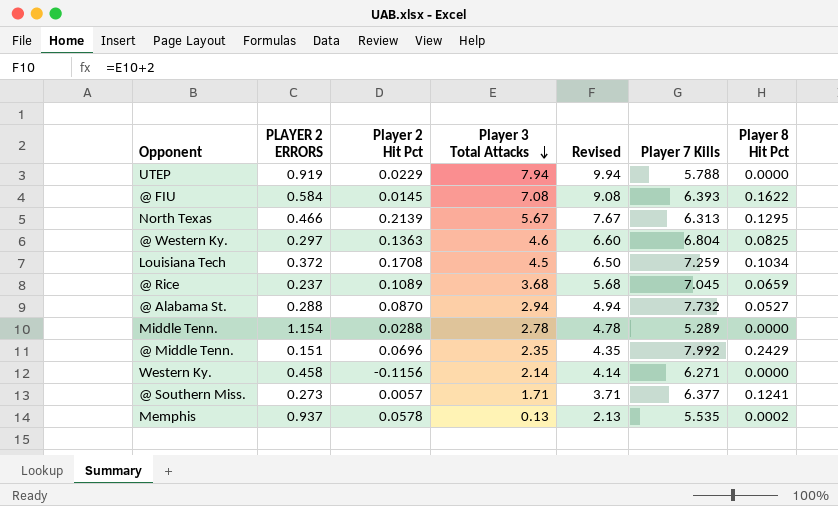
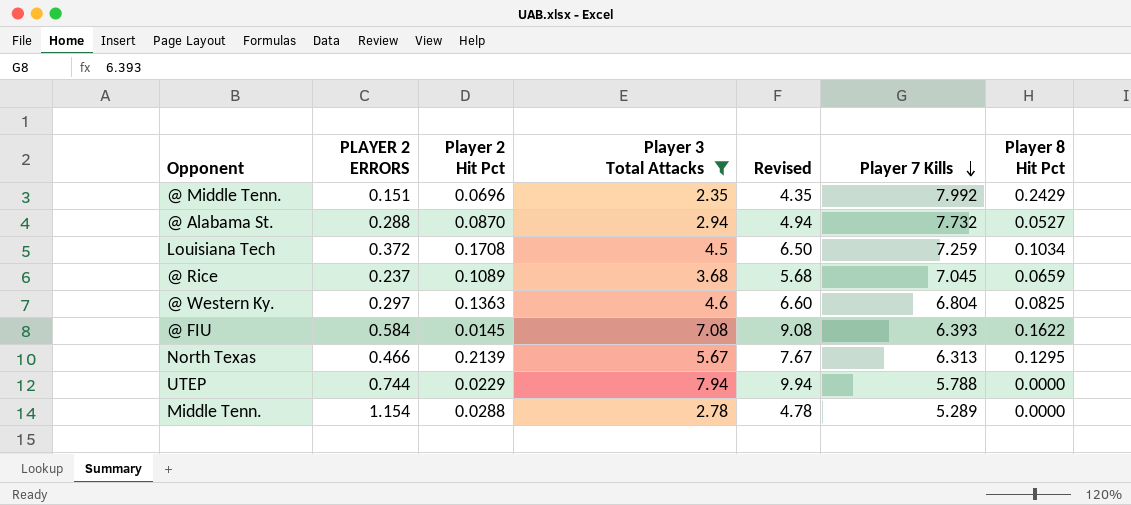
filter: none -> Player 3 Total Attacks >= 2.35
row order: Player 3 Total Attacks descending -> Player 7 Kills descending
UTEP | PLAYER 2 ERRORS: 0.919 -> 0.744

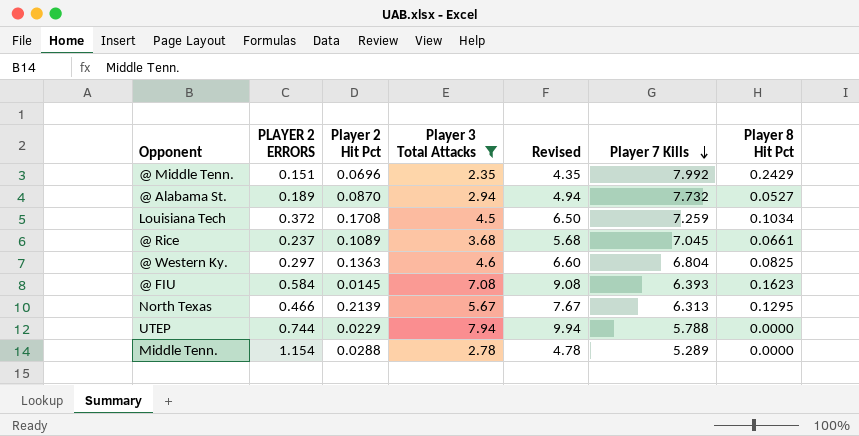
@ Alabama St. | PLAYER 2 ERRORS: 0.288 -> 0.189
@ Rice | Player 8 Hit Pct: 0.0659 -> 0.0661
@ FIU | Player 8 Hit Pct: 0.1622 -> 0.1623

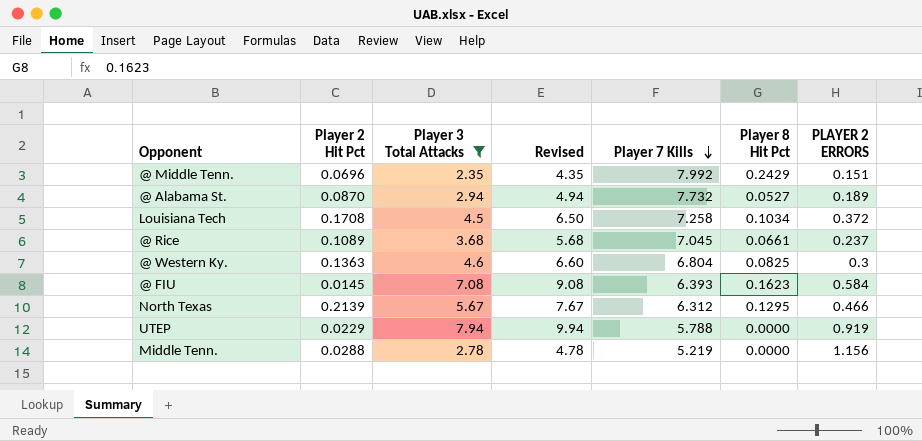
column PLAYER 2 ERRORS | position: 2 -> 7
Louisiana Tech | Player 7 Kills: 7.259 -> 7.258
@ Western Ky. | PLAYER 2 ERRORS: 0.297 -> 0.3
North Texas | Player 7 Kills: 6.313 -> 6.312
UTEP | PLAYER 2 ERRORS: 0.744 -> 0.919
Middle Tenn. | Player 7 Kills: 5.289 -> 5.219
Middle Tenn. | PLAYER 2 ERRORS: 1.154 -> 1.156

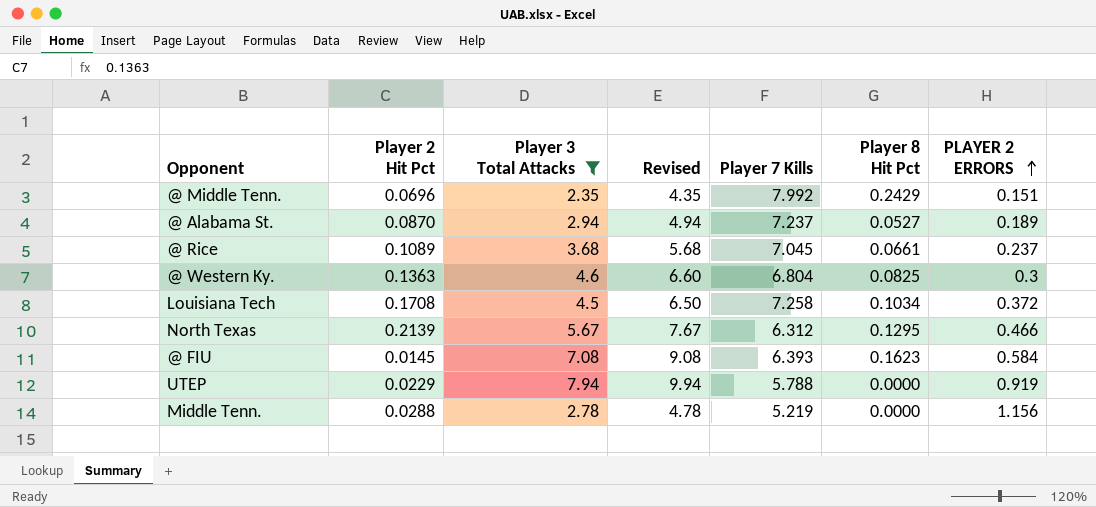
row order: Player 7 Kills descending -> PLAYER 2 ERRORS ascending
@ Alabama St. | Player 7 Kills: 7.732 -> 7.237

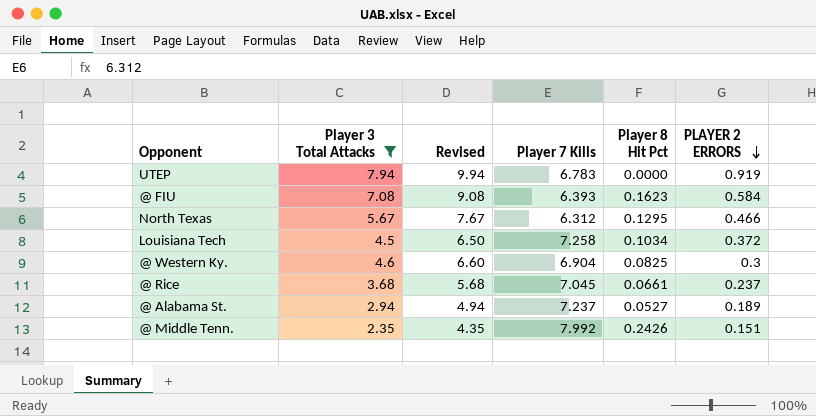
row order: PLAYER 2 ERRORS ascending -> PLAYER 2 ERRORS descending
column Player 2 Hit Pct | position: 2 -> none
row Middle Tenn.: 0.0288 | 2.78 | 4.78 | 5.219 | 0.0000 | 1.156 -> none
UTEP | Player 7 Kills: 5.788 -> 6.783
@ Western Ky. | Player 7 Kills: 6.804 -> 6.904
@ Middle Tenn. | Player 8 Hit Pct: 0.2429 -> 0.2426

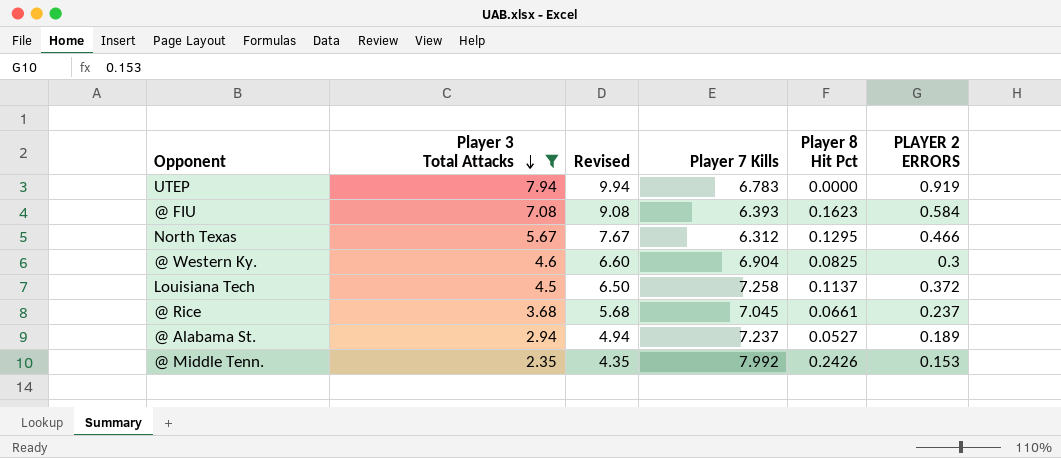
row order: PLAYER 2 ERRORS descending -> Player 3 Total Attacks descending
Louisiana Tech | Player 8 Hit Pct: 0.1034 -> 0.1137
@ Middle Tenn. | PLAYER 2 ERRORS: 0.151 -> 0.153

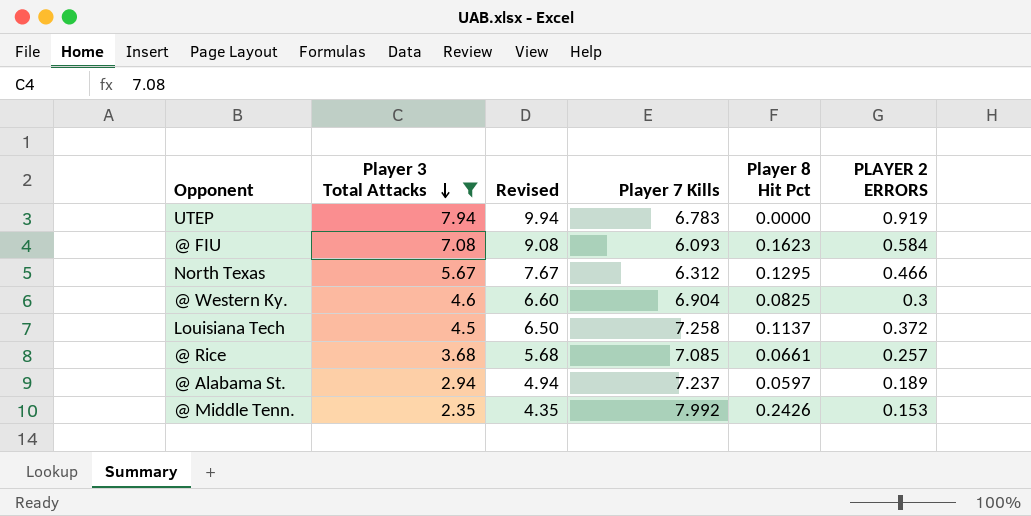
@ FIU | Player 7 Kills: 6.393 -> 6.093
@ Rice | Player 7 Kills: 7.045 -> 7.085
@ Rice | PLAYER 2 ERRORS: 0.237 -> 0.257
@ Alabama St. | Player 8 Hit Pct: 0.0527 -> 0.0597

